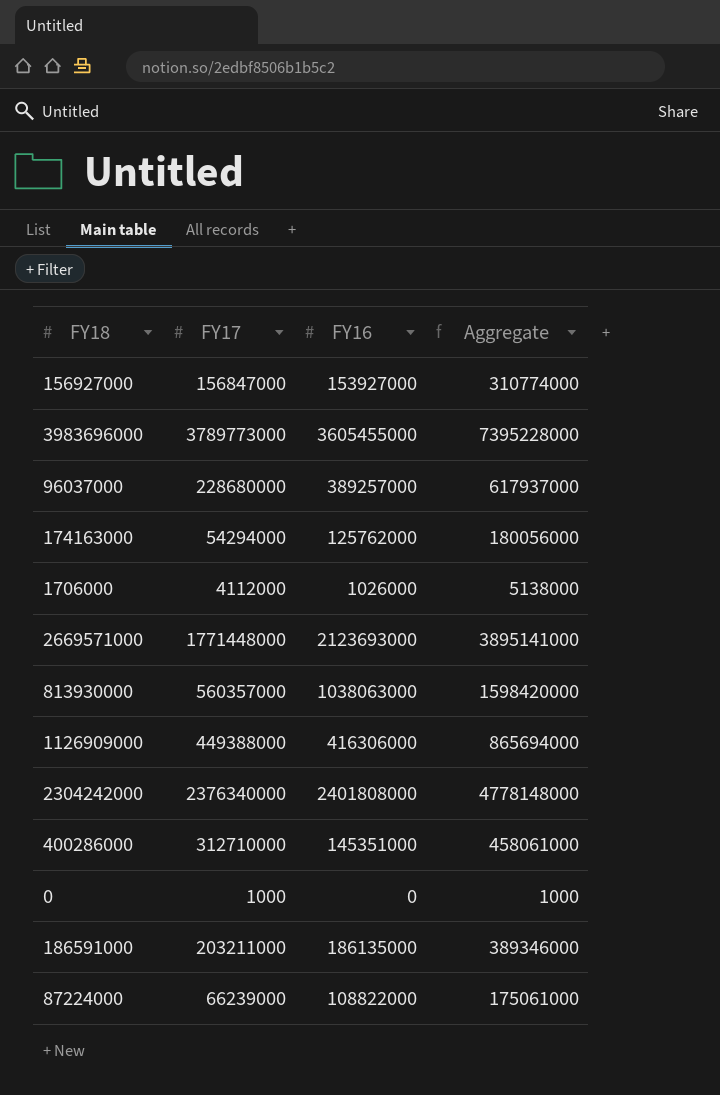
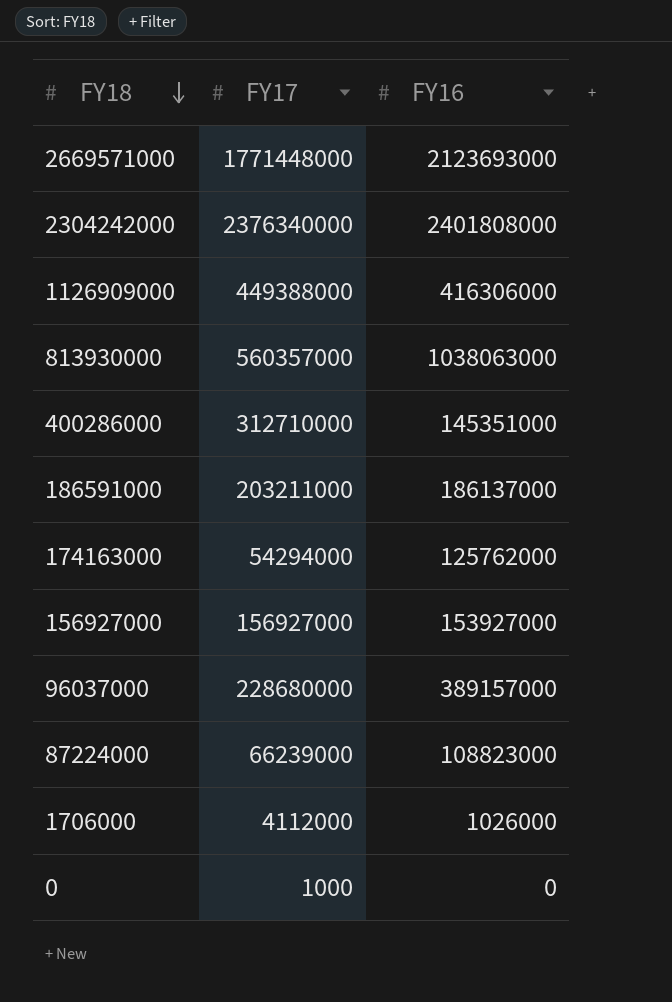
row order: none -> FY18 descending
column Aggregate | formula: [FY17] + [FY16] -> none
row 3983696000: 3789773000 | 3605455000 | 7395228000 -> none
186591000 | FY16: 186135000 -> 186137000
156927000 | FY17: 156847000 -> 156927000
96037000 | FY16: 389257000 -> 389157000
87224000 | FY16: 108822000 -> 108823000

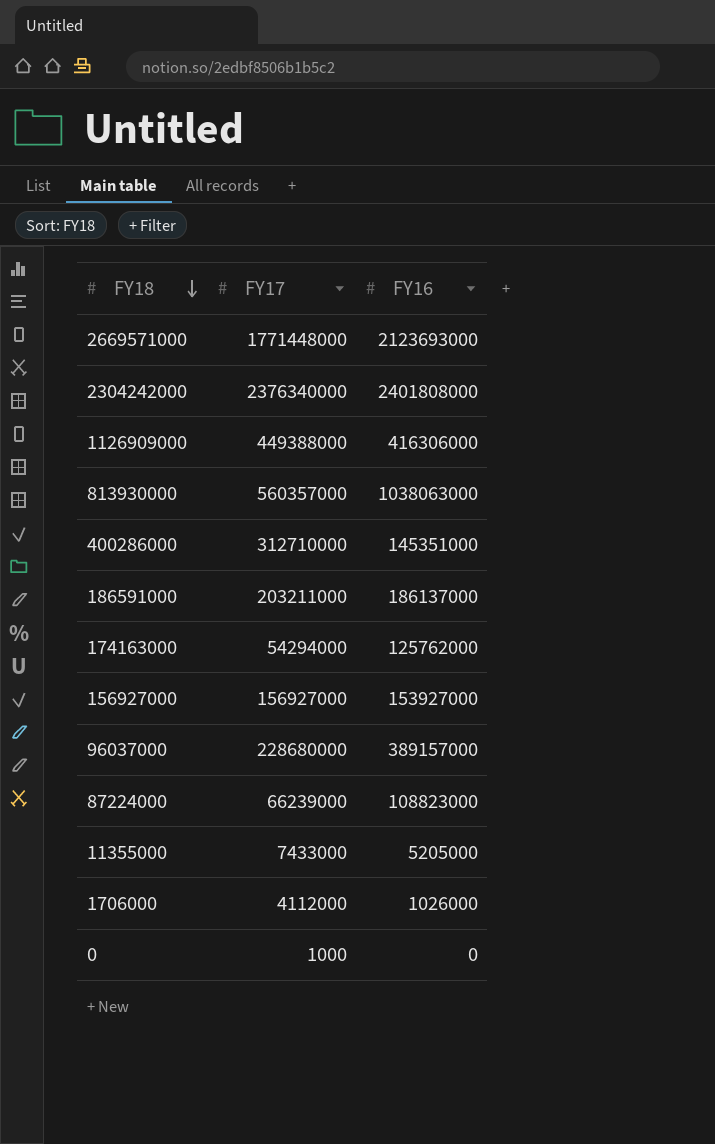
row 11355000: none -> 7433000 | 5205000

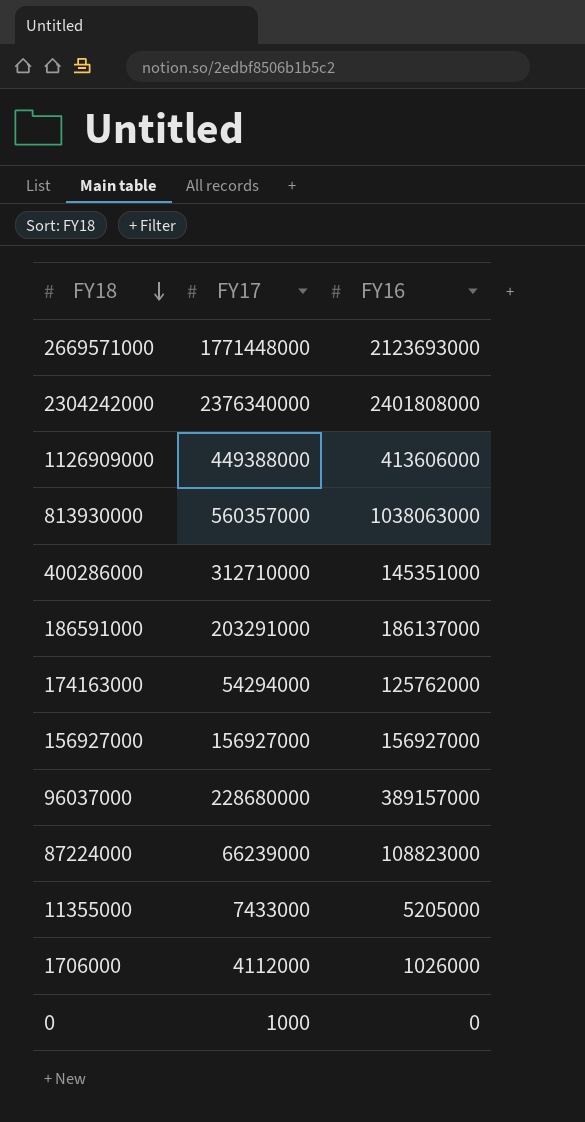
1126909000 | FY16: 416306000 -> 413606000
186591000 | FY17: 203211000 -> 203291000
156927000 | FY16: 153927000 -> 156927000

